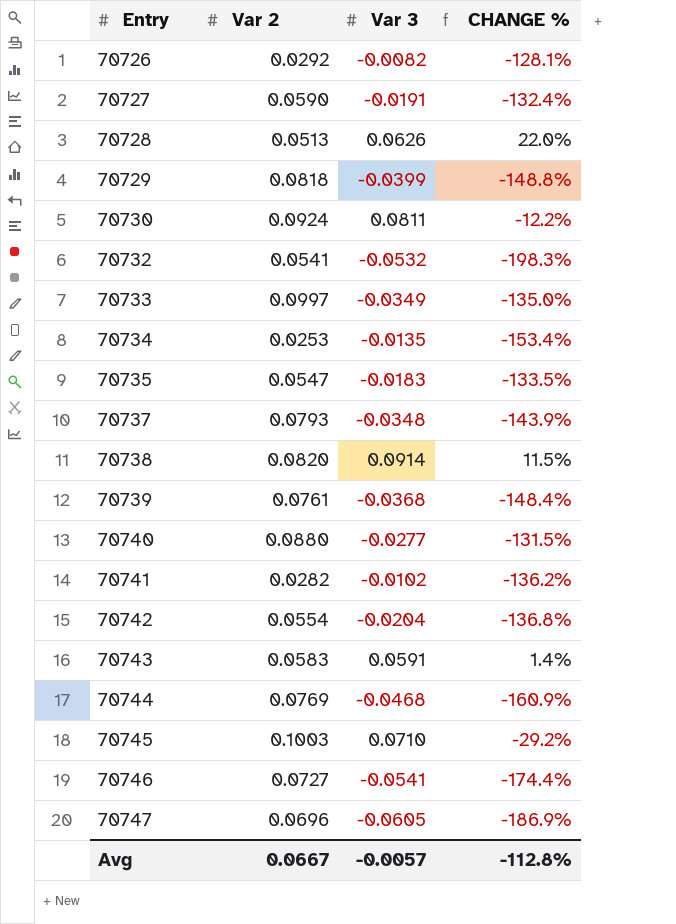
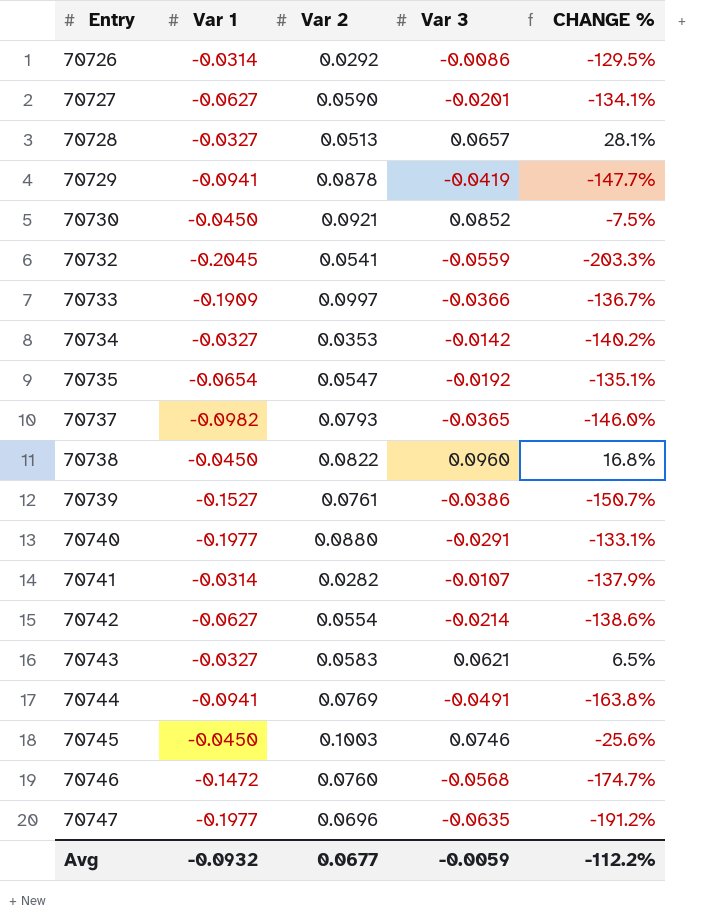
column Var 1 | position: none -> 2
70726 | Var 3: -0.0082 -> -0.0086
70726 | CHANGE %: -128.1% -> -129.5%
70727 | Var 3: -0.0191 -> -0.0201
70727 | CHANGE %: -132.4% -> -134.1%
70728 | Var 3: 0.0626 -> 0.0657
70728 | CHANGE %: 22.0% -> 28.1%
70729 | Var 2: 0.0818 -> 0.0878
70729 | Var 3: -0.0399 -> -0.0419
70729 | CHANGE %: -148.8% -> -147.7%
70730 | Var 2: 0.0924 -> 0.0921
70730 | Var 3: 0.0811 -> 0.0852
70730 | CHANGE %: -12.2% -> -7.5%
70732 | Var 3: -0.0532 -> -0.0559
70732 | CHANGE %: -198.3% -> -203.3%
70733 | Var 3: -0.0349 -> -0.0366
70733 | CHANGE %: -135.0% -> -136.7%
70734 | Var 2: 0.0253 -> 0.0353
70734 | Var 3: -0.0135 -> -0.0142
70734 | CHANGE %: -153.4% -> -140.2%
70735 | Var 3: -0.0183 -> -0.0192
70735 | CHANGE %: -133.5% -> -135.1%
70737 | Var 3: -0.0348 -> -0.0365
70737 | CHANGE %: -143.9% -> -146.0%
70738 | Var 2: 0.0820 -> 0.0822
70738 | Var 3: 0.0914 -> 0.0960
70738 | CHANGE %: 11.5% -> 16.8%
70739 | Var 3: -0.0368 -> -0.0386
70739 | CHANGE %: -148.4% -> -150.7%
70740 | Var 3: -0.0277 -> -0.0291
70740 | CHANGE %: -131.5% -> -133.1%
70741 | Var 3: -0.0102 -> -0.0107
70741 | CHANGE %: -136.2% -> -137.9%
70742 | Var 3: -0.0204 -> -0.0214
70742 | CHANGE %: -136.8% -> -138.6%
70743 | Var 3: 0.0591 -> 0.0621
70743 | CHANGE %: 1.4% -> 6.5%
70744 | Var 3: -0.0468 -> -0.0491
70744 | CHANGE %: -160.9% -> -163.8%
70745 | Var 3: 0.0710 -> 0.0746
70745 | CHANGE %: -29.2% -> -25.6%
70746 | Var 2: 0.0727 -> 0.0760
70746 | Var 3: -0.0541 -> -0.0568
70746 | CHANGE %: -174.4% -> -174.7%
70747 | Var 3: -0.0605 -> -0.0635
70747 | CHANGE %: -186.9% -> -191.2%
Avg | Var 2: 0.0667 -> 0.0677
Avg | Var 3: -0.0057 -> -0.0059
Avg | CHANGE %: -112.8% -> -112.2%

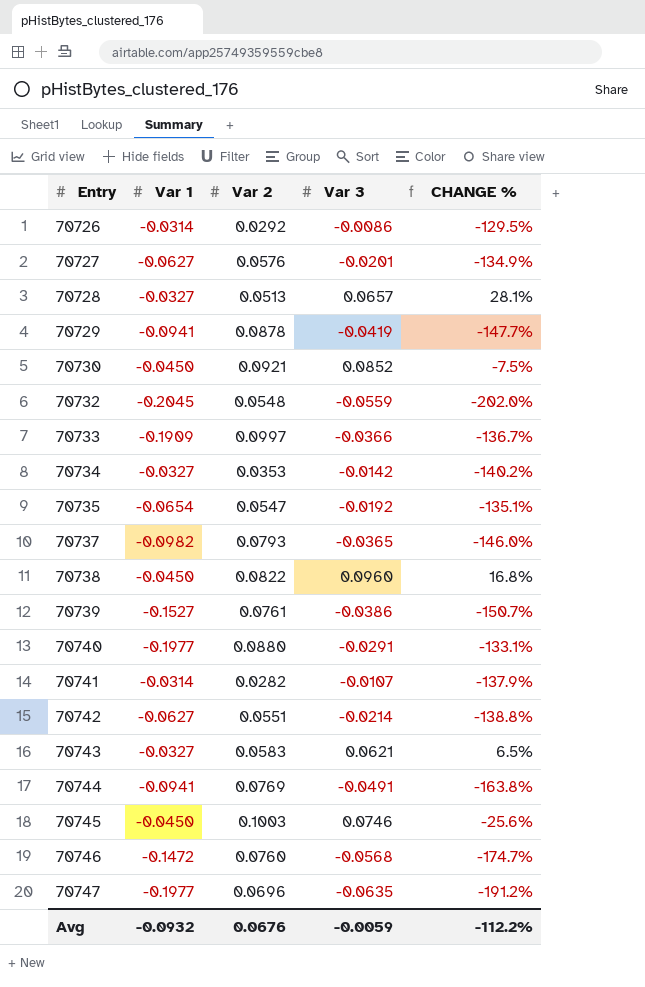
70727 | Var 2: 0.0590 -> 0.0576
70727 | CHANGE %: -134.1% -> -134.9%
70732 | Var 2: 0.0541 -> 0.0548
70732 | CHANGE %: -203.3% -> -202.0%
70742 | Var 2: 0.0554 -> 0.0551
70742 | CHANGE %: -138.6% -> -138.8%
Avg | Var 2: 0.0677 -> 0.0676

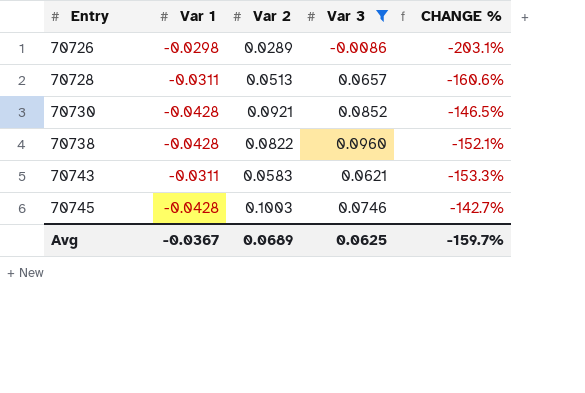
filter: none -> Var 3 >= -0.0086
column CHANGE % | formula: ([Var 3] - [Var 2]) / [Var 2] -> ([Var 1] - [Var 2]) / [Var 2]
70726 | Var 1: -0.0314 -> -0.0298
70726 | Var 2: 0.0292 -> 0.0289
70728 | Var 1: -0.0327 -> -0.0311
70730 | Var 1: -0.0450 -> -0.0428
70738 | Var 1: -0.0450 -> -0.0428
70743 | Var 1: -0.0327 -> -0.0311
70745 | Var 1: -0.0450 -> -0.0428
Avg | Var 1: -0.0932 -> -0.0367
Avg | Var 2: 0.0676 -> 0.0689
Avg | Var 3: -0.0059 -> 0.0625
Avg | CHANGE %: -112.2% -> -159.7%

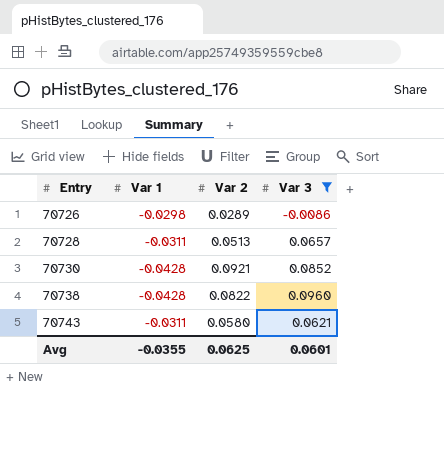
column CHANGE % | formula: ([Var 1] - [Var 2]) / [Var 2] -> none
row 70745: -0.0428 | 0.1003 | 0.0746 | -142.7% -> none
70743 | Var 2: 0.0583 -> 0.0580
Avg | Var 1: -0.0367 -> -0.0355
Avg | Var 2: 0.0689 -> 0.0625
Avg | Var 3: 0.0625 -> 0.0601

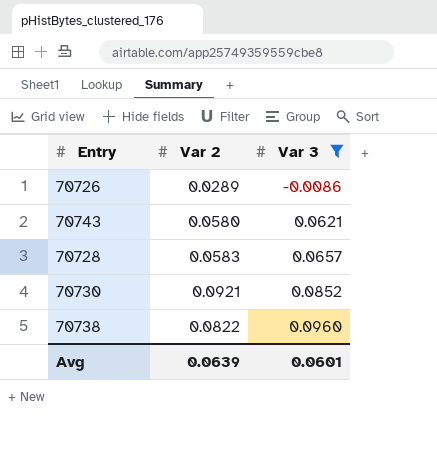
row order: Entry ascending -> Var 3 ascending
column Var 1 | position: 2 -> none
70728 | Var 2: 0.0513 -> 0.0583
Avg | Var 2: 0.0625 -> 0.0639

